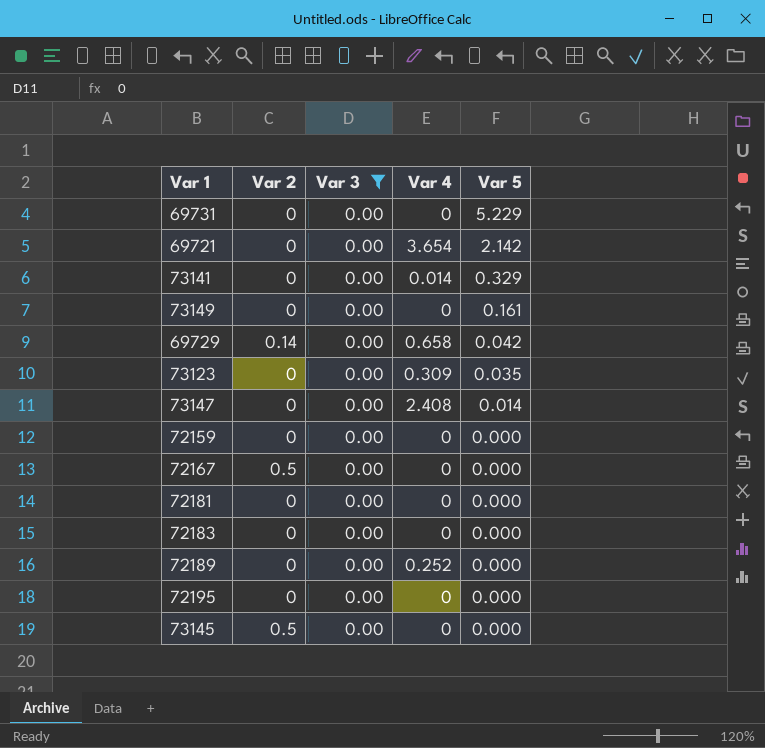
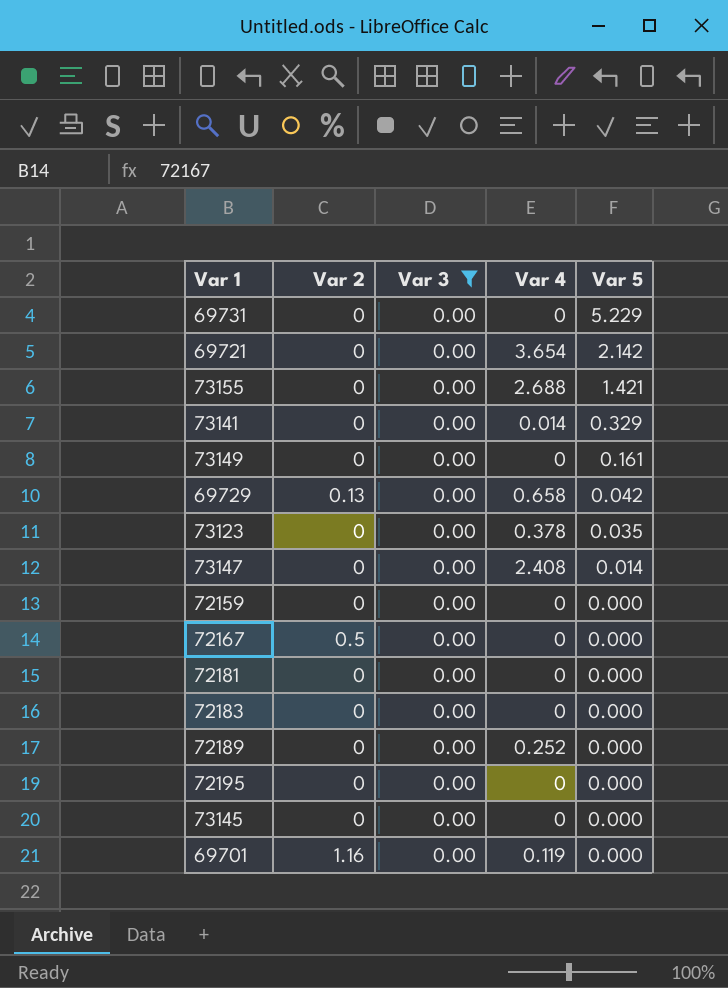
row 73155: none -> 0 | 0.00 | 2.688 | 1.421
69729 | Var 2: 0.14 -> 0.13
73123 | Var 4: 0.309 -> 0.378
73145 | Var 2: 0.5 -> 0
row 69701: none -> 1.16 | 0.00 | 0.119 | 0.000

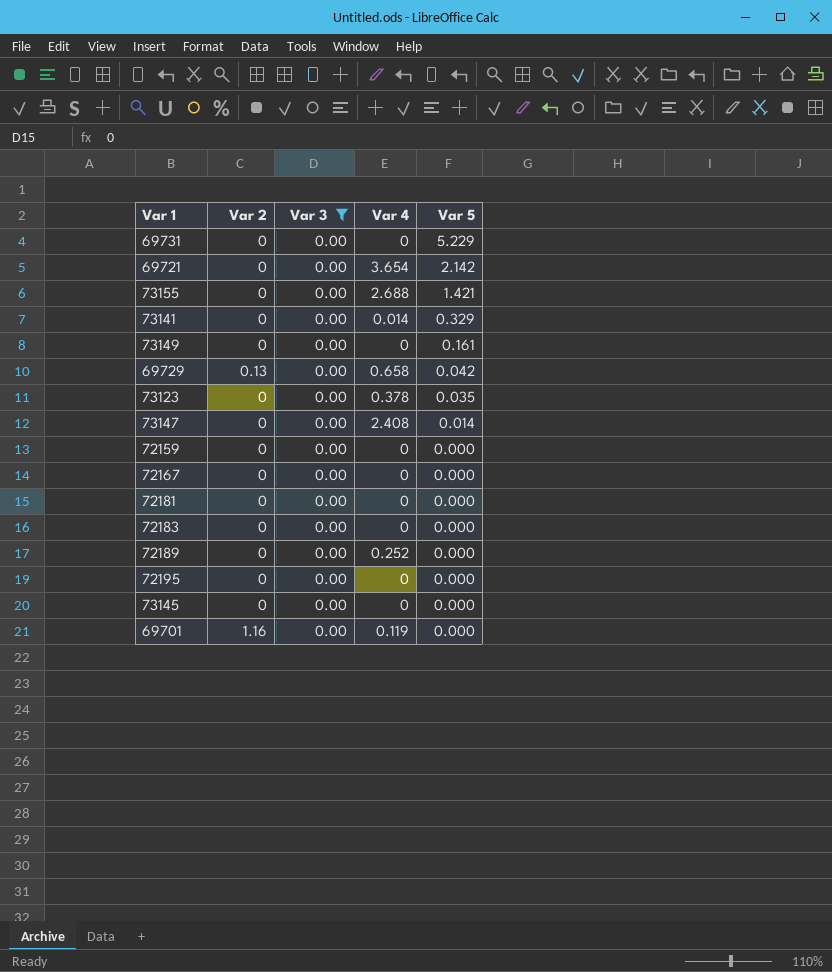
72167 | Var 2: 0.5 -> 0

